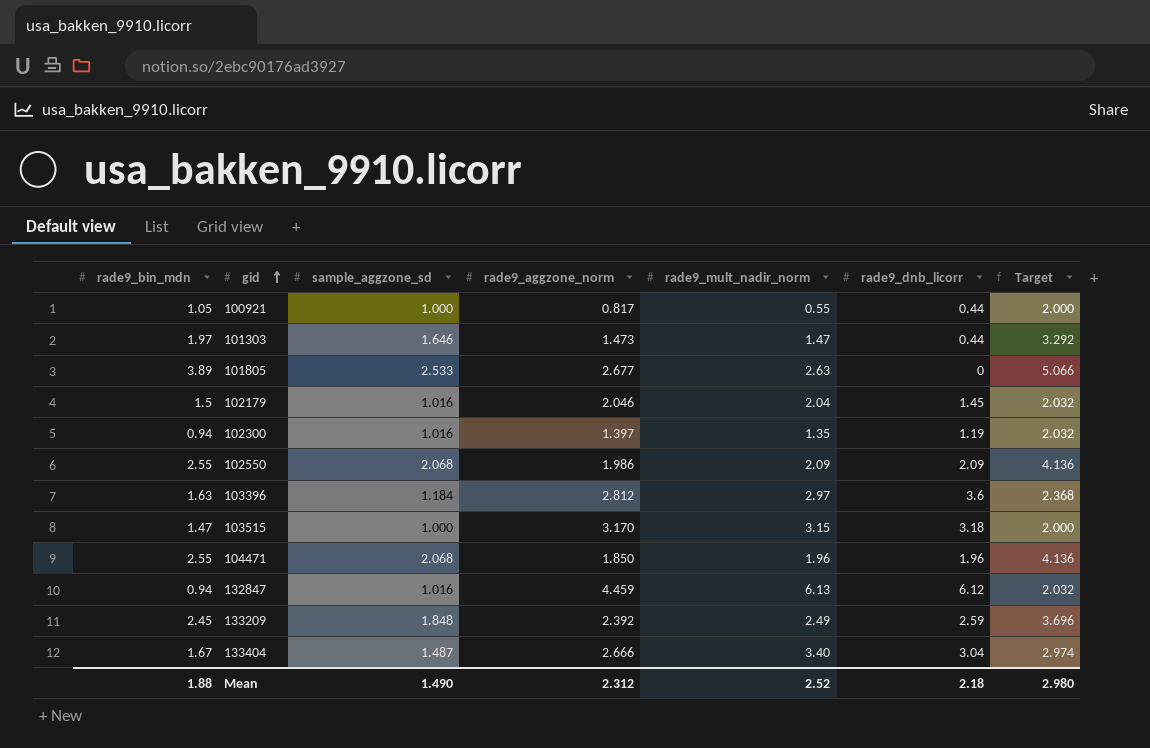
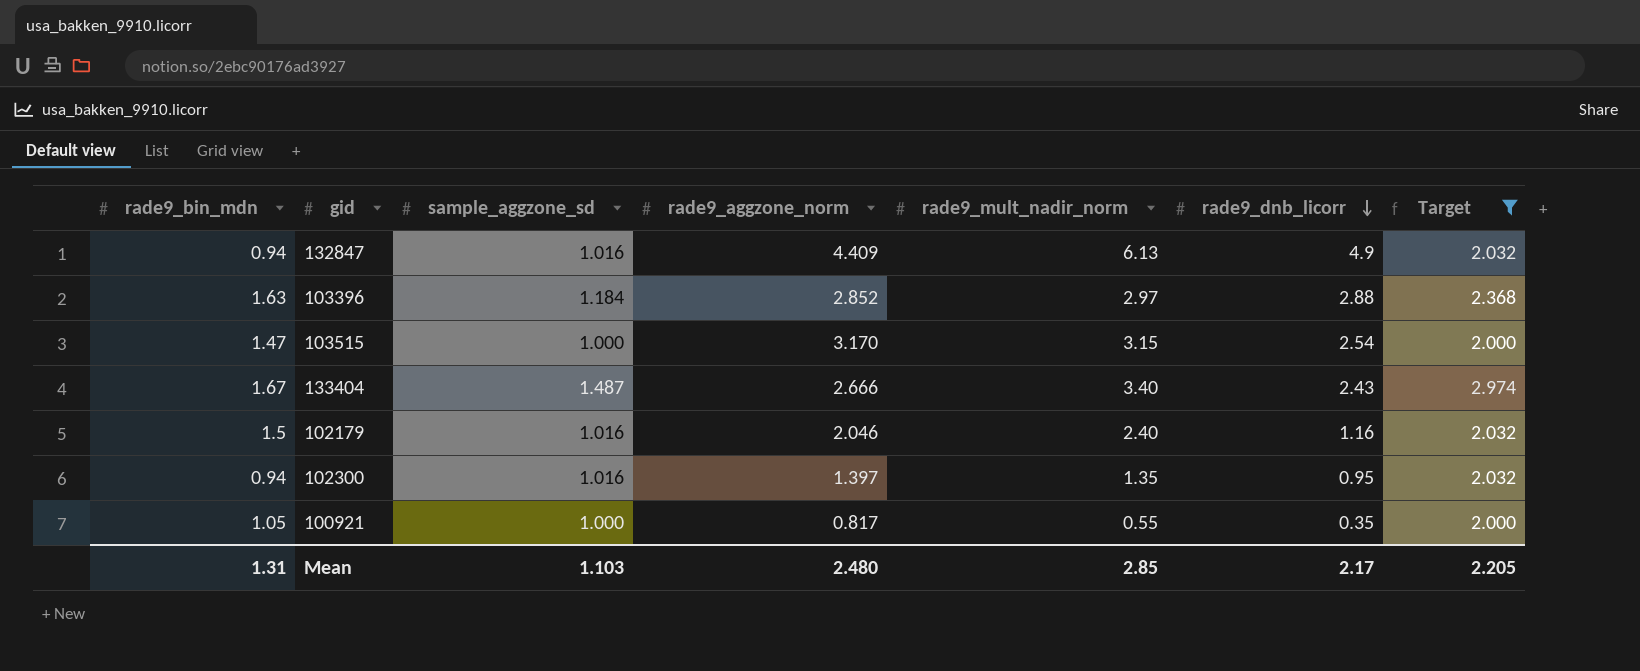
filter: none -> Target <= 2.974
row order: gid ascending -> rade9_dnb_licorr descending
132847 | rade9_aggzone_norm: 4.459 -> 4.409
132847 | rade9_dnb_licorr: 6.12 -> 4.9
103396 | rade9_aggzone_norm: 2.812 -> 2.852
103396 | rade9_dnb_licorr: 3.6 -> 2.88
103515 | rade9_dnb_licorr: 3.18 -> 2.54
133404 | rade9_dnb_licorr: 3.04 -> 2.43
102179 | rade9_mult_nadir_norm: 2.04 -> 2.40
102179 | rade9_dnb_licorr: 1.45 -> 1.16
102300 | rade9_dnb_licorr: 1.19 -> 0.95
100921 | rade9_dnb_licorr: 0.44 -> 0.35
Mean | rade9_bin_mdn: 1.88 -> 1.31
Mean | sample_aggzone_sd: 1.490 -> 1.103
Mean | rade9_aggzone_norm: 2.312 -> 2.480
Mean | rade9_mult_nadir_norm: 2.52 -> 2.85
Mean | rade9_dnb_licorr: 2.18 -> 2.17
Mean | Target: 2.980 -> 2.205

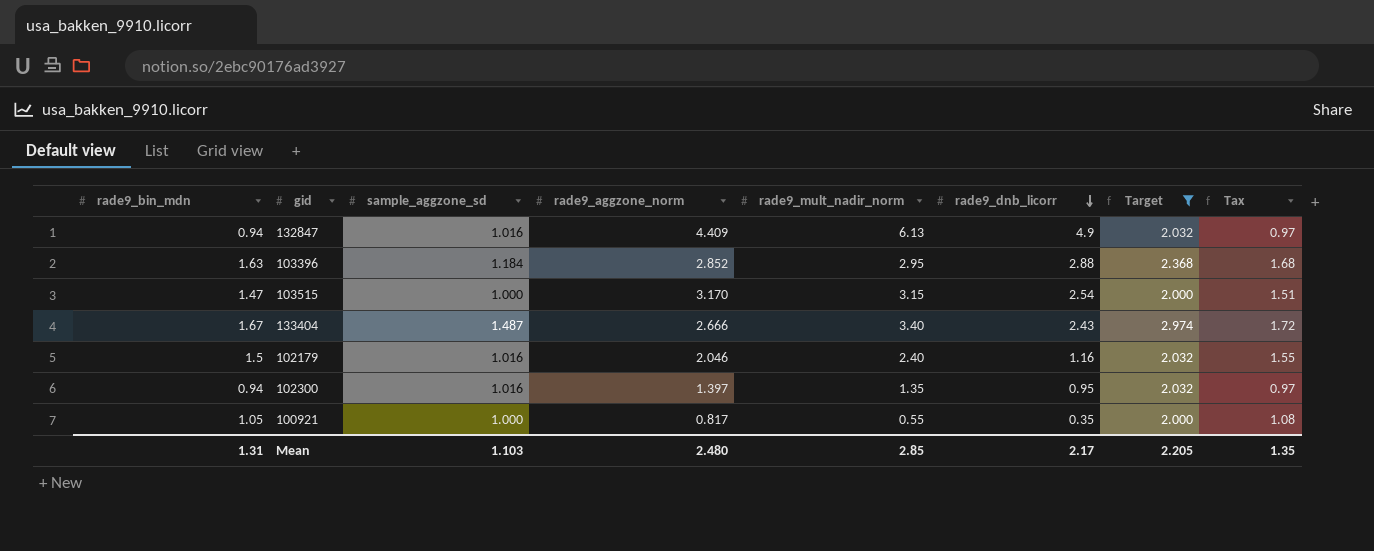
column Tax | formula: none -> [rade9_bin_mdn] * 1.03
103396 | rade9_mult_nadir_norm: 2.97 -> 2.95

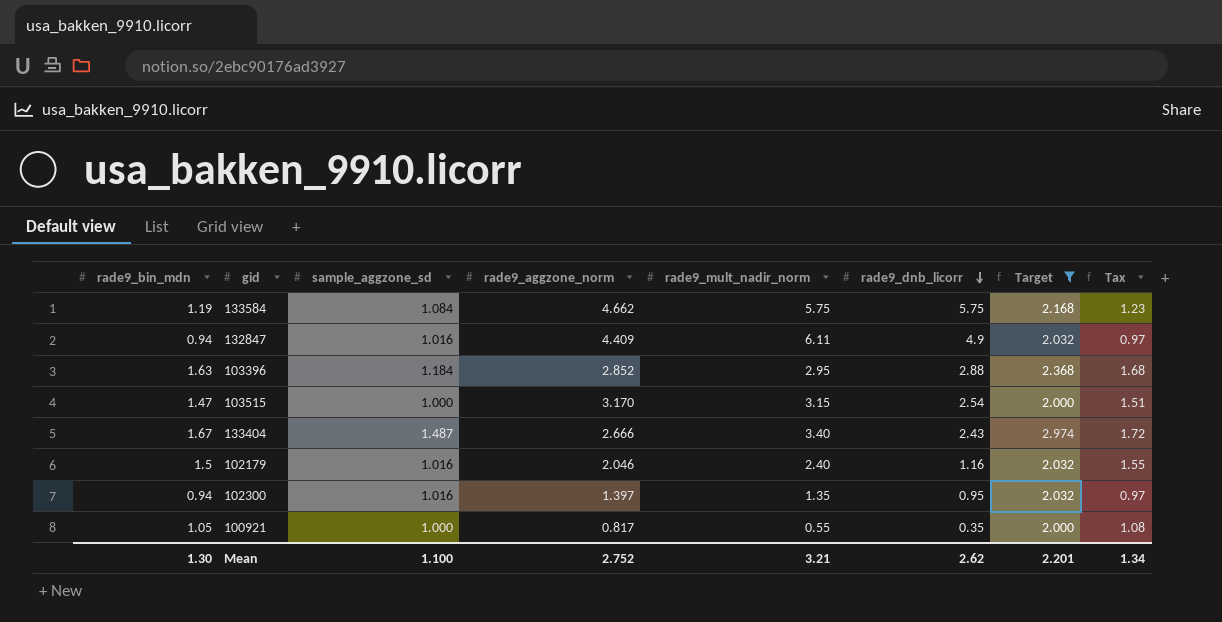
row 133584: none -> 1.19 | 1.084 | 4.662 | 5.75 | 5.75 | 2.168 | 1.23
132847 | rade9_mult_nadir_norm: 6.13 -> 6.11
Mean | rade9_bin_mdn: 1.31 -> 1.30
Mean | sample_aggzone_sd: 1.103 -> 1.100
Mean | rade9_aggzone_norm: 2.480 -> 2.752
Mean | rade9_mult_nadir_norm: 2.85 -> 3.21
Mean | rade9_dnb_licorr: 2.17 -> 2.62
Mean | Target: 2.205 -> 2.201
Mean | Tax: 1.35 -> 1.34

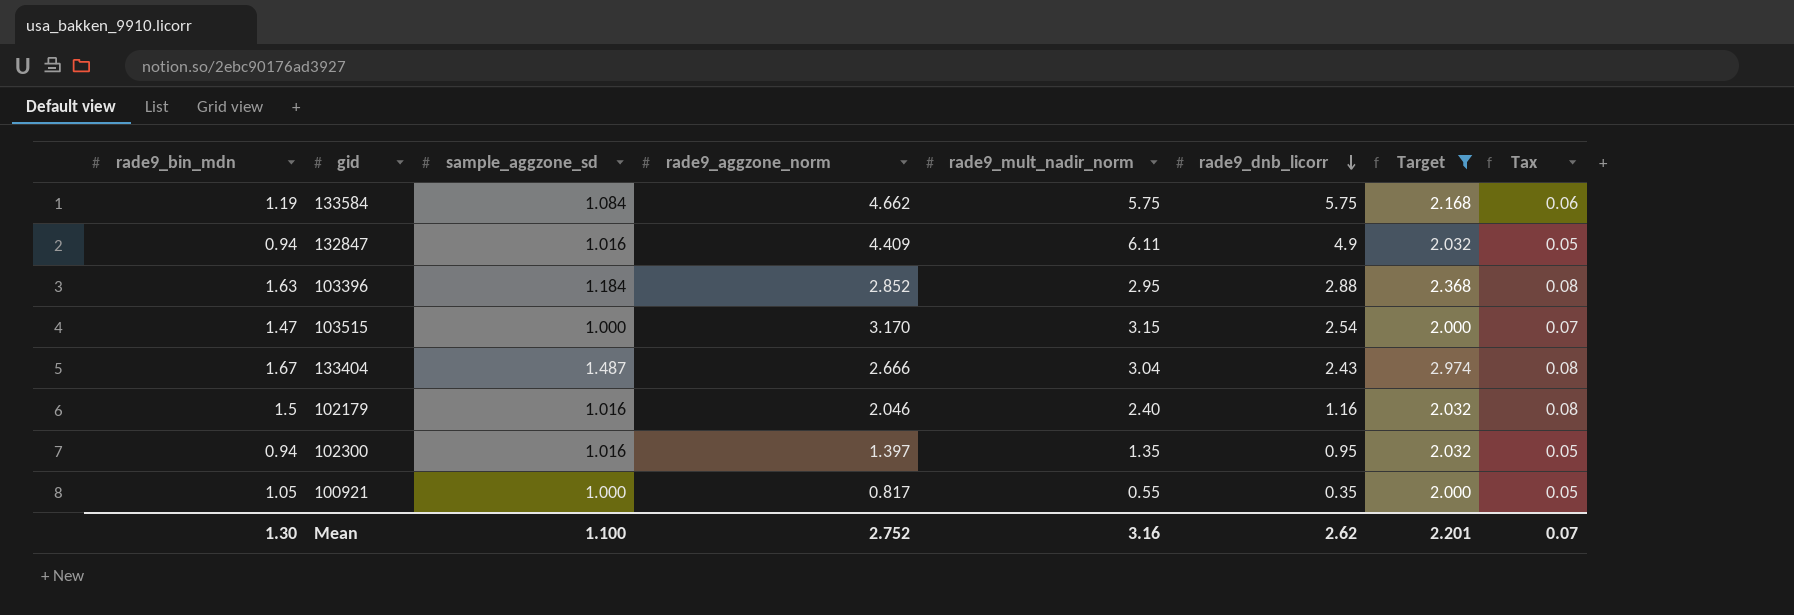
column Tax | formula: [rade9_bin_mdn] * 1.03 -> [rade9_bin_mdn] * 0.05
133404 | rade9_mult_nadir_norm: 3.40 -> 3.04
Mean | rade9_mult_nadir_norm: 3.21 -> 3.16
Mean | Tax: 1.34 -> 0.07

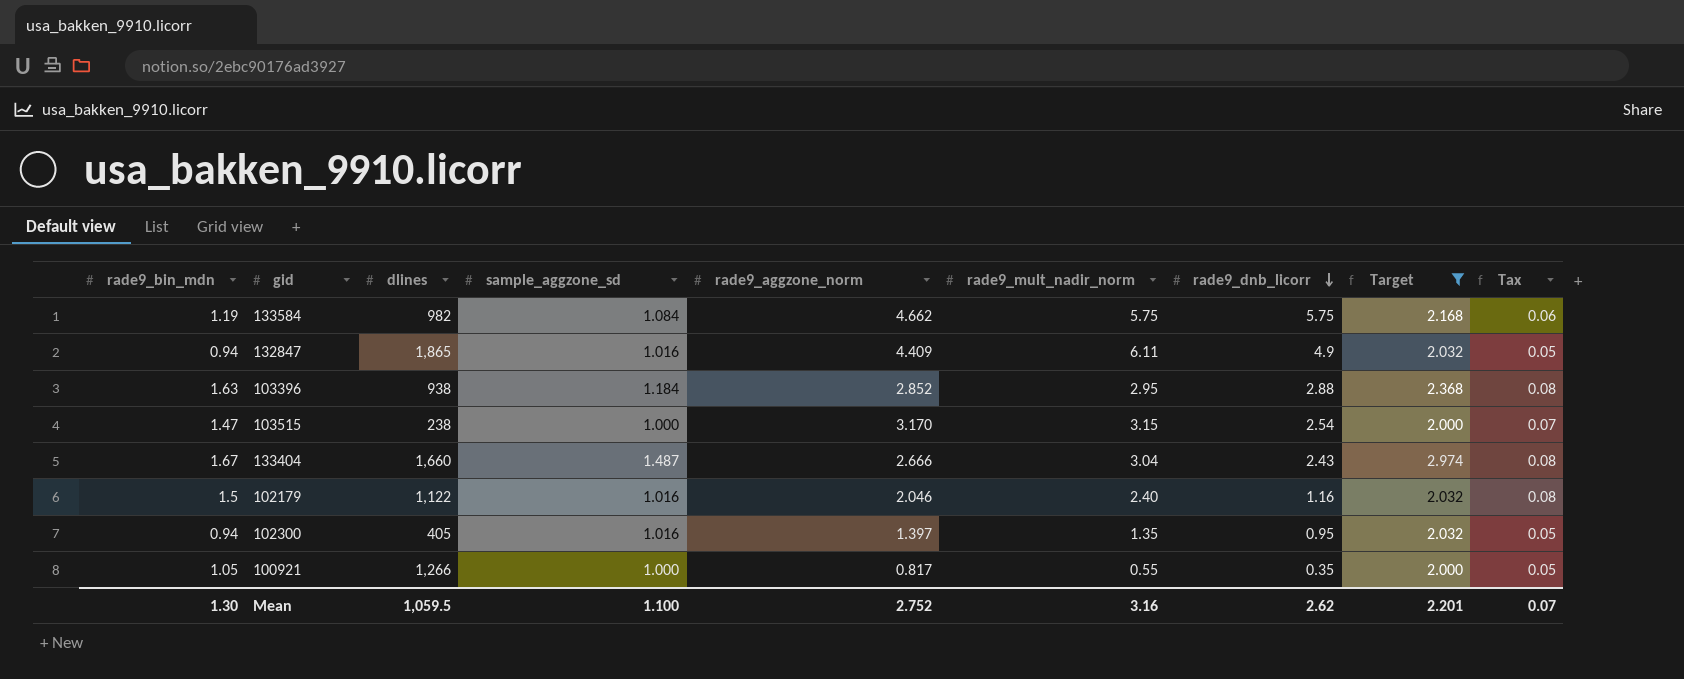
column dlines | position: none -> 3

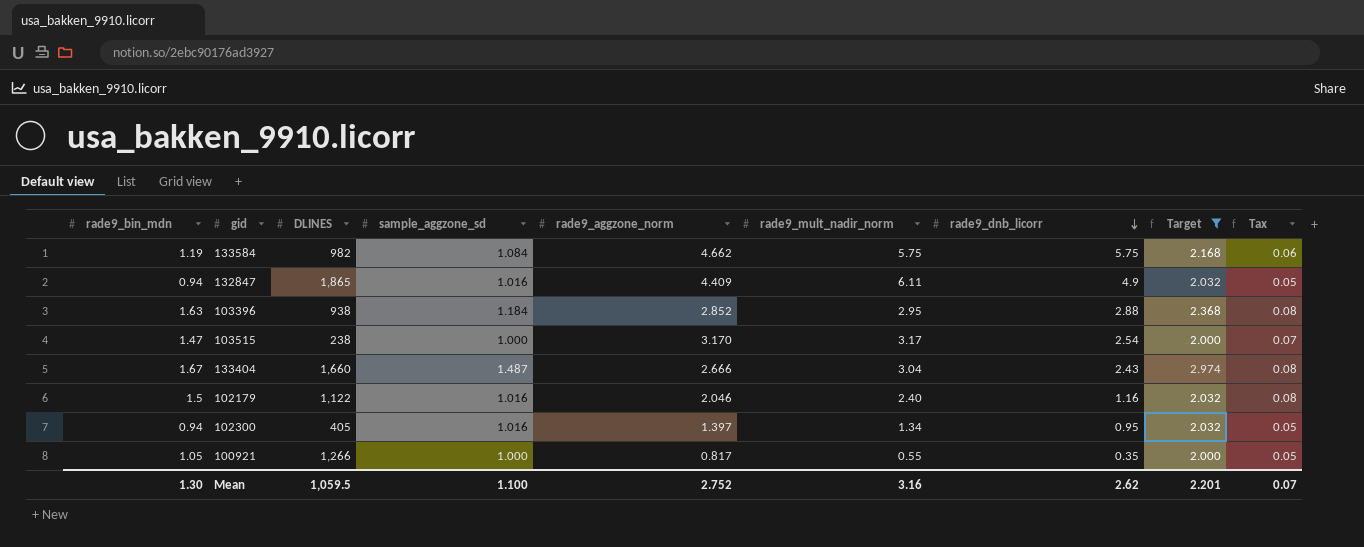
column name: dlines -> DLINES
103515 | rade9_mult_nadir_norm: 3.15 -> 3.17
102300 | rade9_mult_nadir_norm: 1.35 -> 1.34

